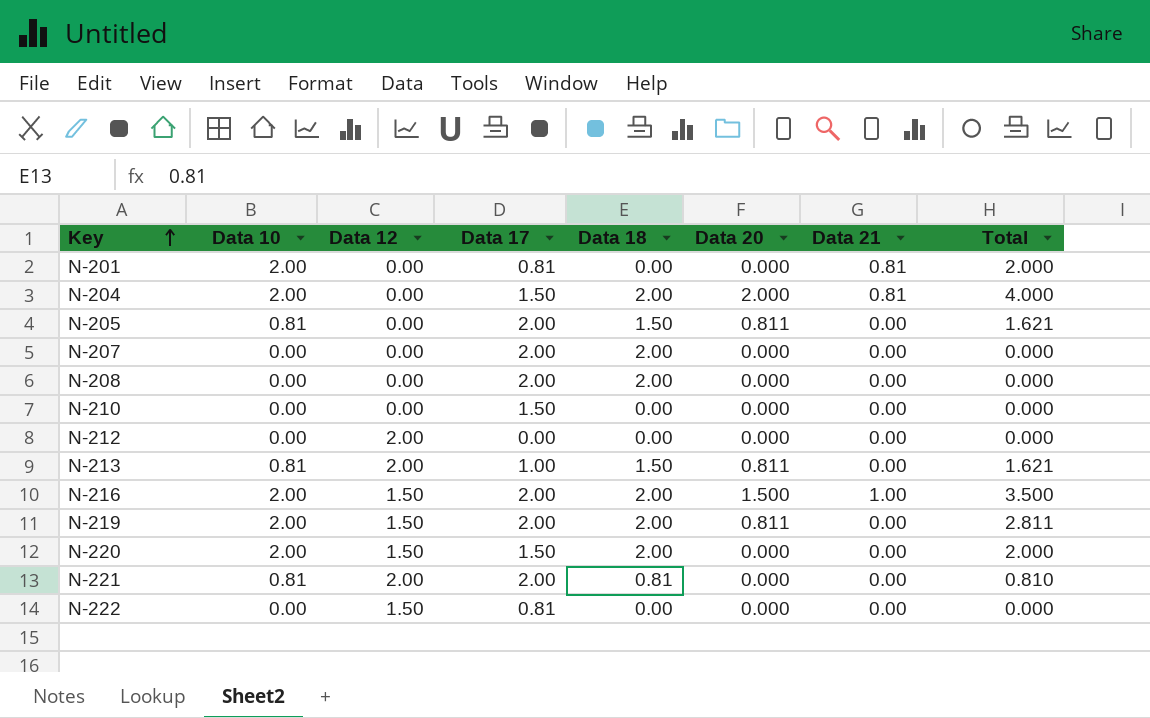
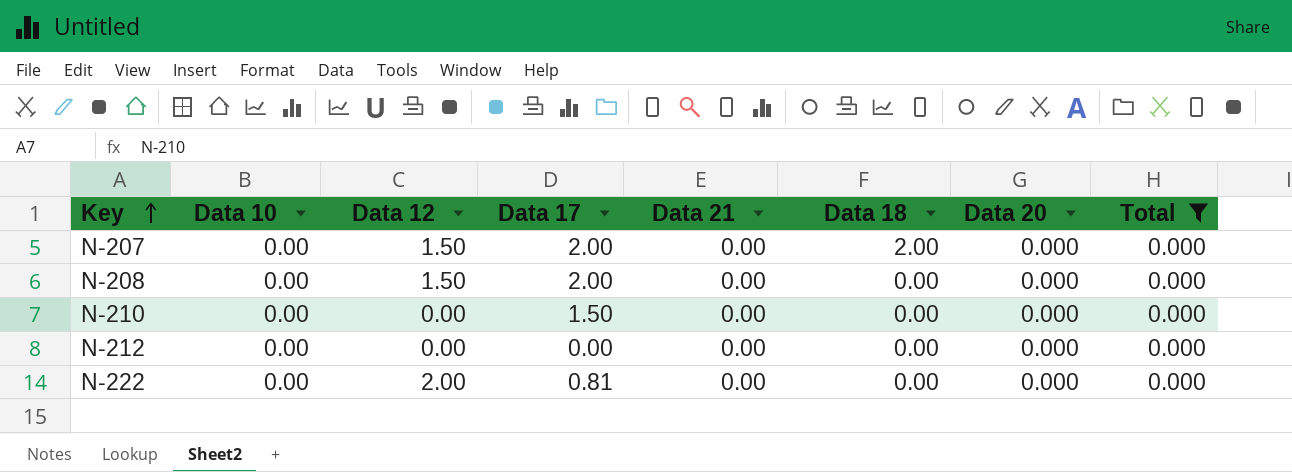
filter: none -> Total = 0.000
column Data 21 | position: 7 -> 5
N-207 | Data 12: 0.00 -> 1.50
N-208 | Data 12: 0.00 -> 1.50
N-208 | Data 18: 2.00 -> 0.00
N-212 | Data 12: 2.00 -> 0.00
N-222 | Data 12: 1.50 -> 2.00

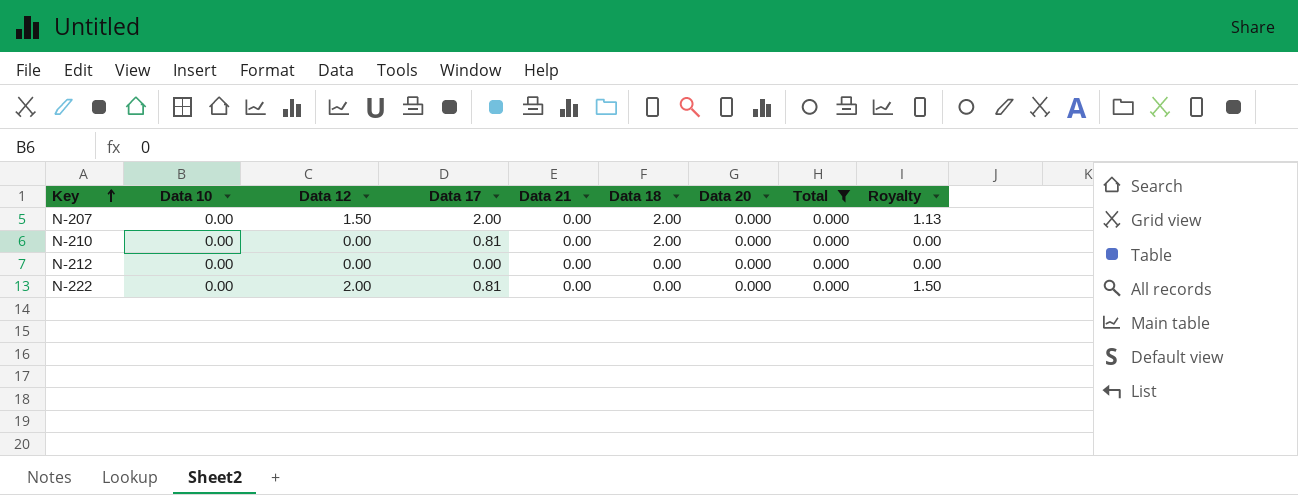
column Royalty | formula: none -> [Data 12] * 0.75
row N-208: 0.00 | 1.50 | 2.00 | 0.00 | 0.00 | 0.000 | 0.000 -> none
N-210 | Data 17: 1.50 -> 0.81
N-210 | Data 18: 0.00 -> 2.00

